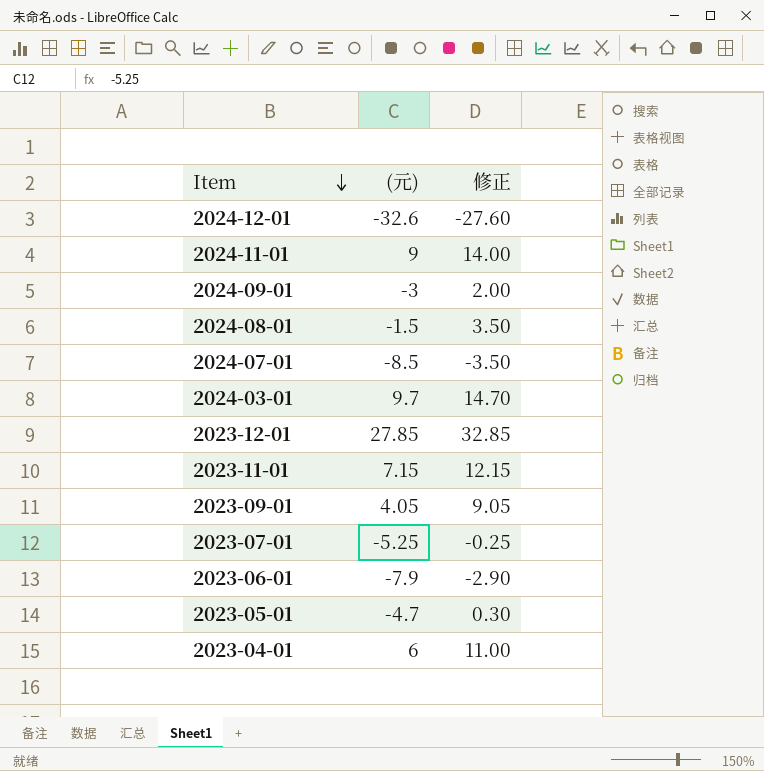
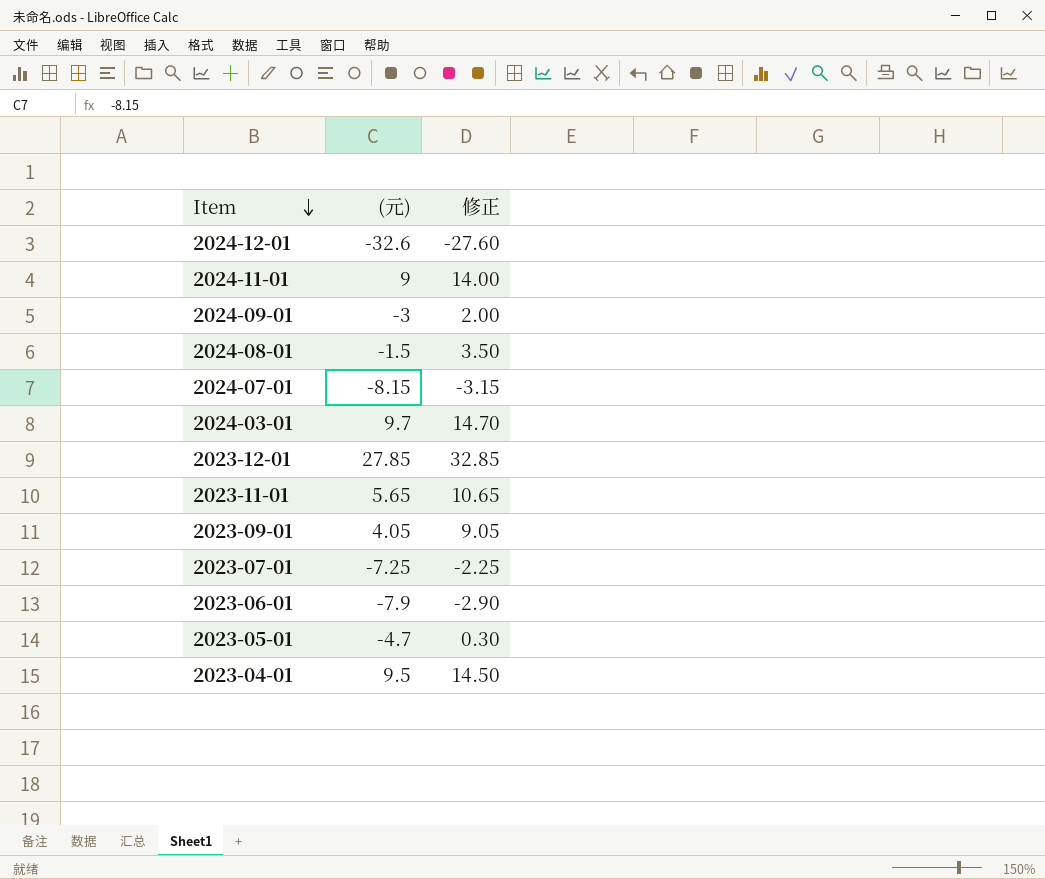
2024-07-01 | (元): -8.5 -> -8.15
2024-07-01 | 修正: -3.50 -> -3.15
2023-11-01 | (元): 7.15 -> 5.65
2023-11-01 | 修正: 12.15 -> 10.65
2023-07-01 | (元): -5.25 -> -7.25
2023-07-01 | 修正: -0.25 -> -2.25
2023-04-01 | (元): 6 -> 9.5
2023-04-01 | 修正: 11.00 -> 14.50

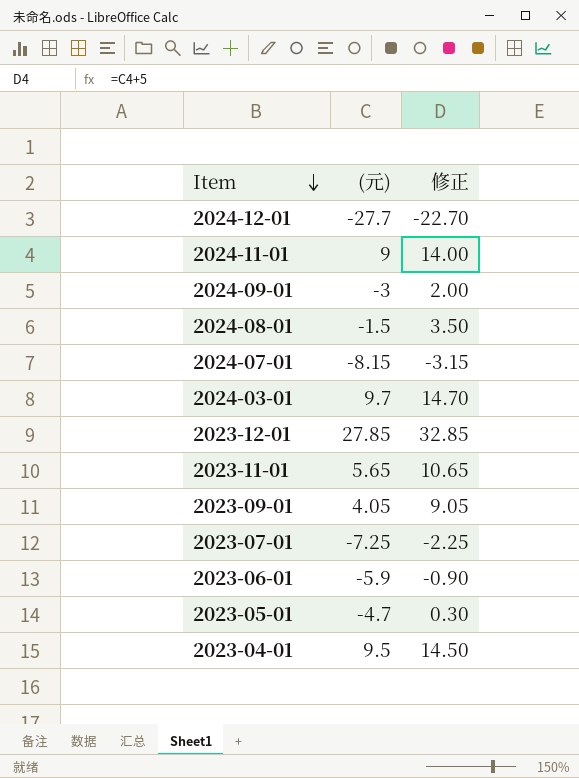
2024-12-01 | (元): -32.6 -> -27.7
2024-12-01 | 修正: -27.60 -> -22.70
2023-06-01 | (元): -7.9 -> -5.9
2023-06-01 | 修正: -2.90 -> -0.90

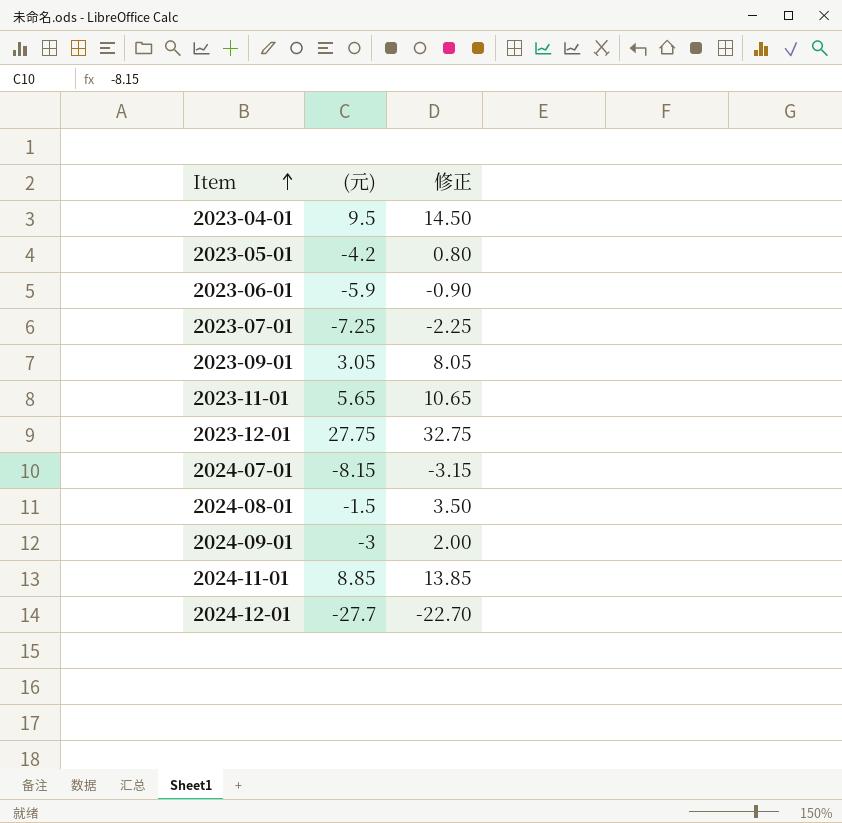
row order: Item descending -> Item ascending
row 2024-03-01: 9.7 | 14.70 -> none
2023-05-01 | (元): -4.7 -> -4.2
2023-05-01 | 修正: 0.30 -> 0.80
2023-09-01 | (元): 4.05 -> 3.05
2023-09-01 | 修正: 9.05 -> 8.05
2023-12-01 | (元): 27.85 -> 27.75
2023-12-01 | 修正: 32.85 -> 32.75
2024-11-01 | (元): 9 -> 8.85
2024-11-01 | 修正: 14.00 -> 13.85

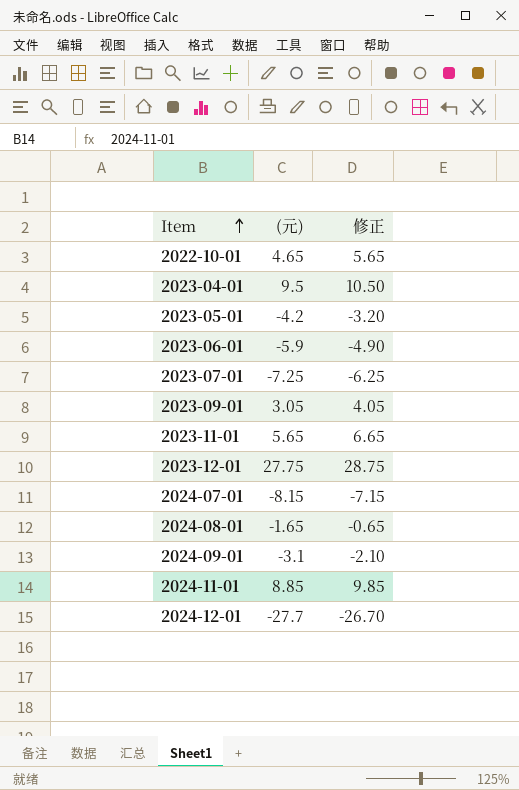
column 修正 | formula: [(元)] + 5 -> [(元)] + 1
row 2022-10-01: none -> 4.65 | 5.65
2024-08-01 | (元): -1.5 -> -1.65
2024-09-01 | (元): -3 -> -3.1

